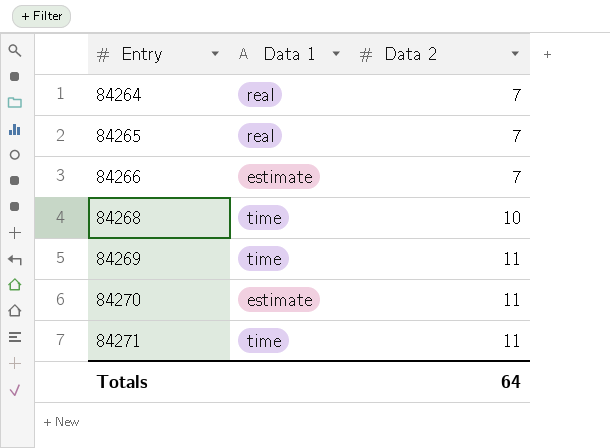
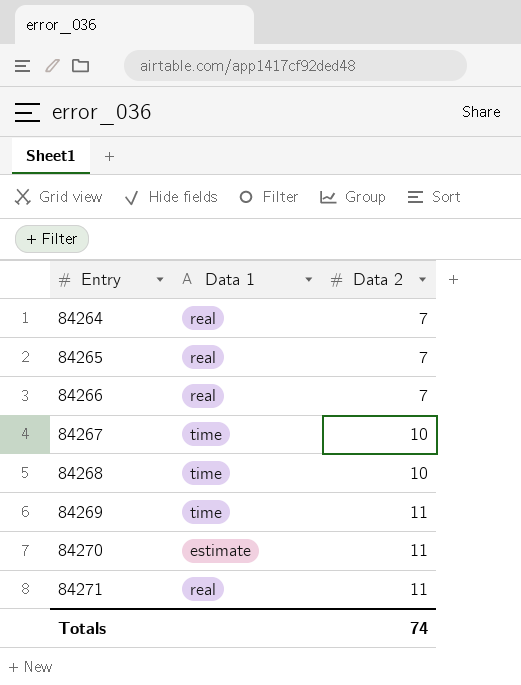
84266 | Data 1: estimate -> real
row 84267: none -> time | 10
84271 | Data 1: time -> real
Totals | Data 2: 64 -> 74

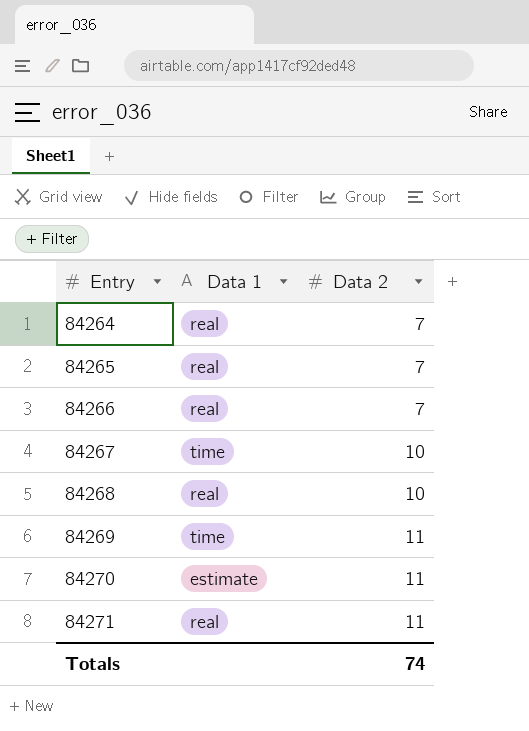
84268 | Data 1: time -> real

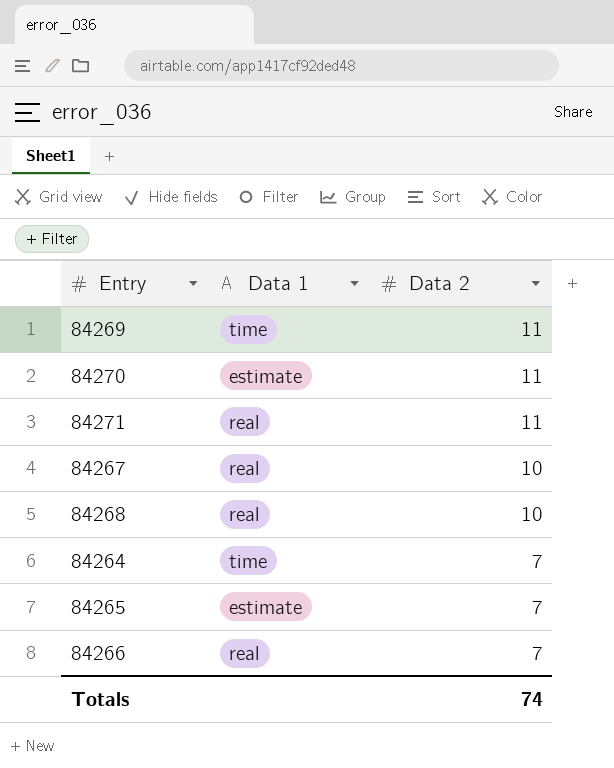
row order: Entry ascending -> Data 2 descending
84267 | Data 1: time -> real
84264 | Data 1: real -> time
84265 | Data 1: real -> estimate

